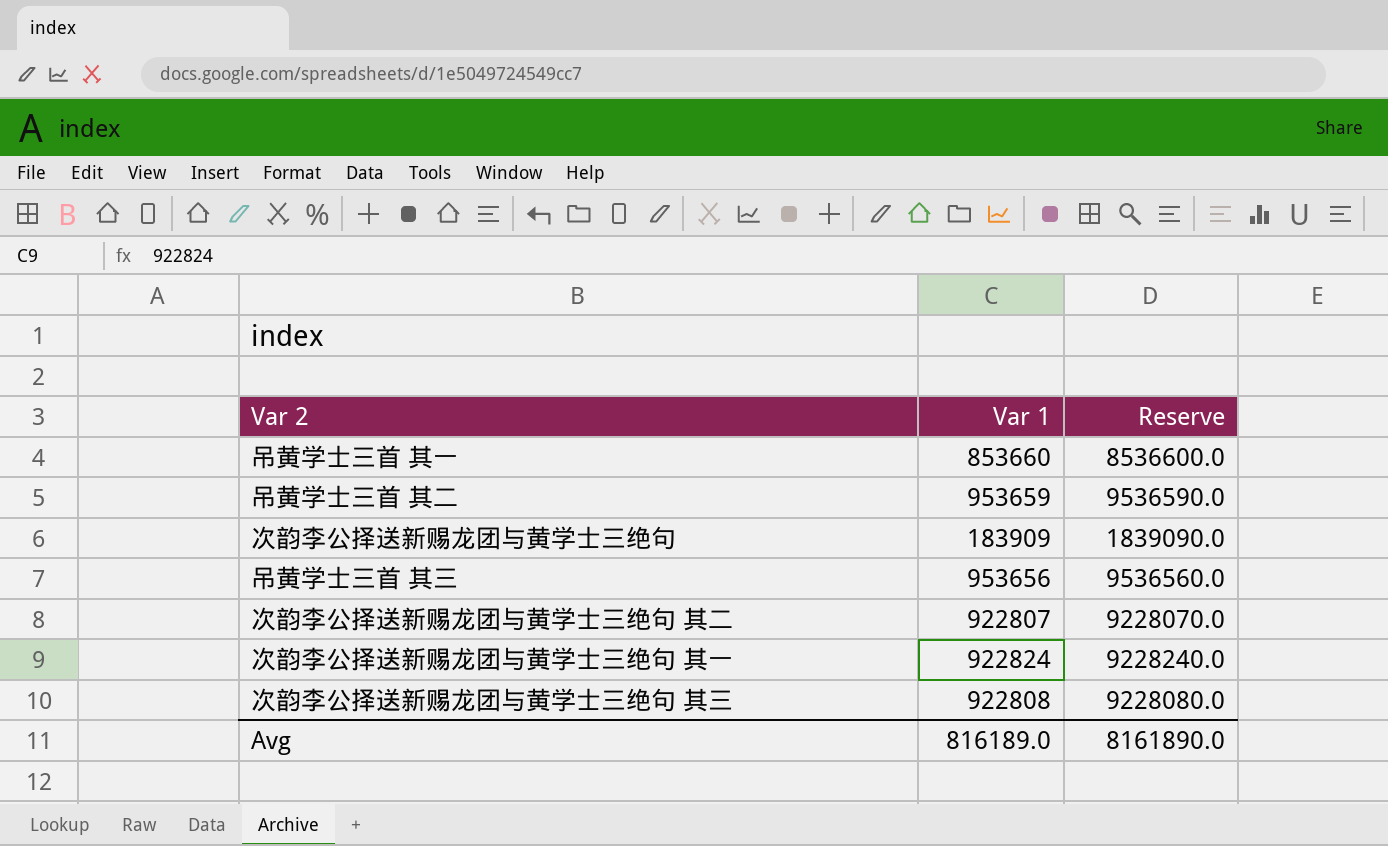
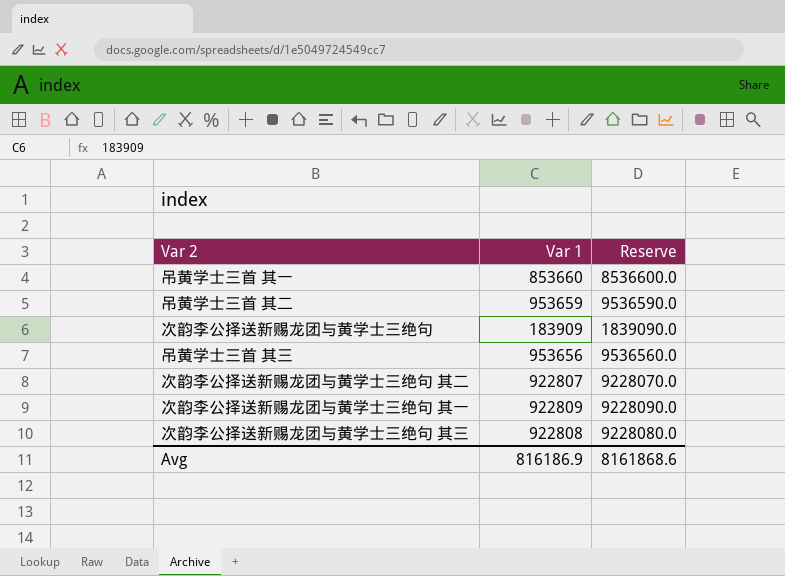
次韵李公择送新赐龙团与黄学士三绝句 其一 | Var 1: 922824 -> 922809
次韵李公择送新赐龙团与黄学士三绝句 其一 | Reserve: 9228240.0 -> 9228090.0
Avg | Var 1: 816189.0 -> 816186.9
Avg | Reserve: 8161890.0 -> 8161868.6

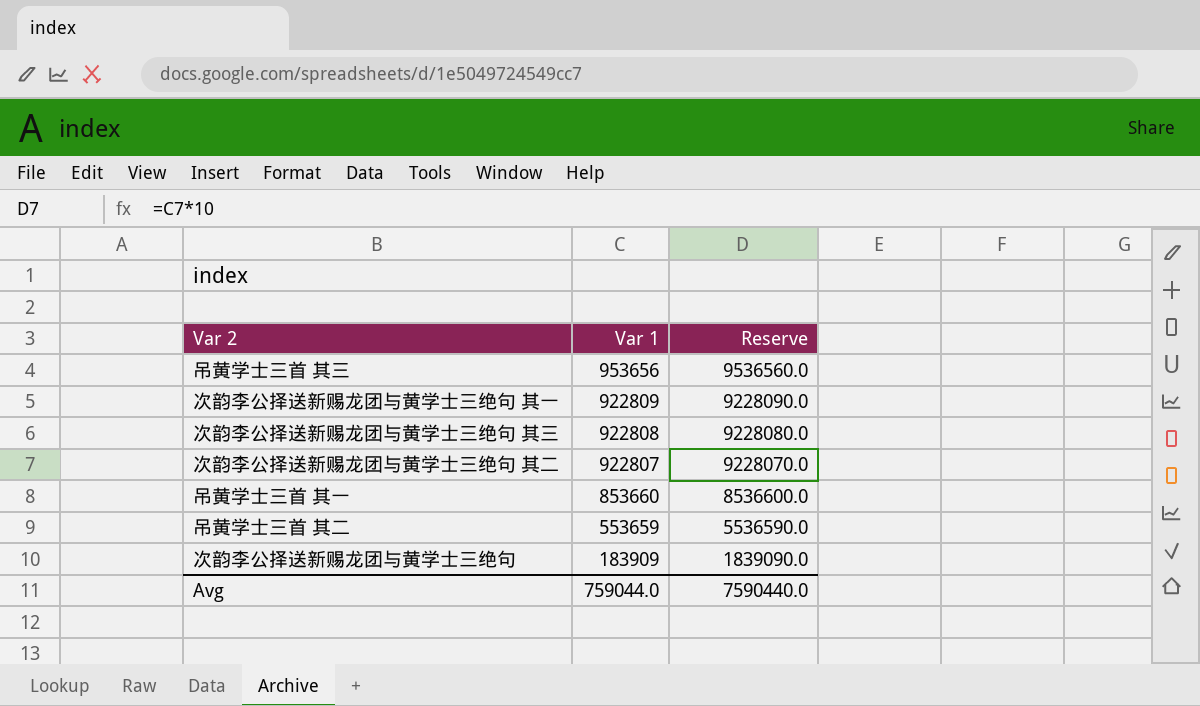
row order: none -> Var 1 descending
吊黄学士三首 其二 | Var 1: 953659 -> 553659
吊黄学士三首 其二 | Reserve: 9536590.0 -> 5536590.0
Avg | Var 1: 816186.9 -> 759044.0
Avg | Reserve: 8161868.6 -> 7590440.0

